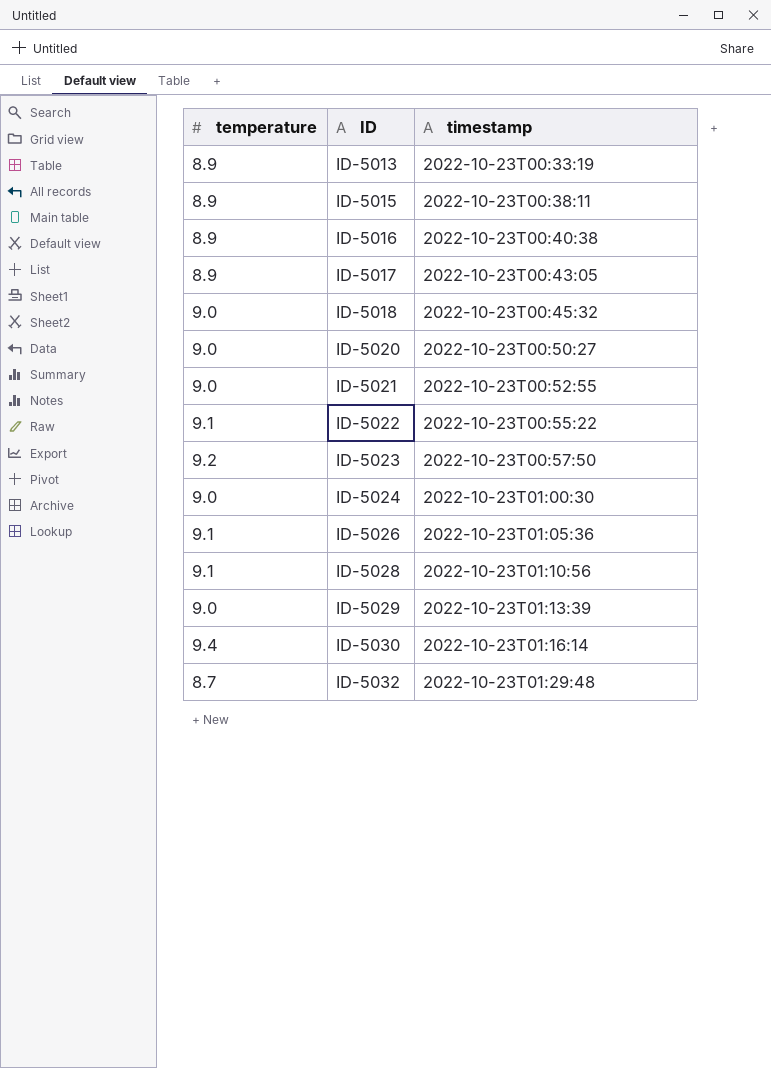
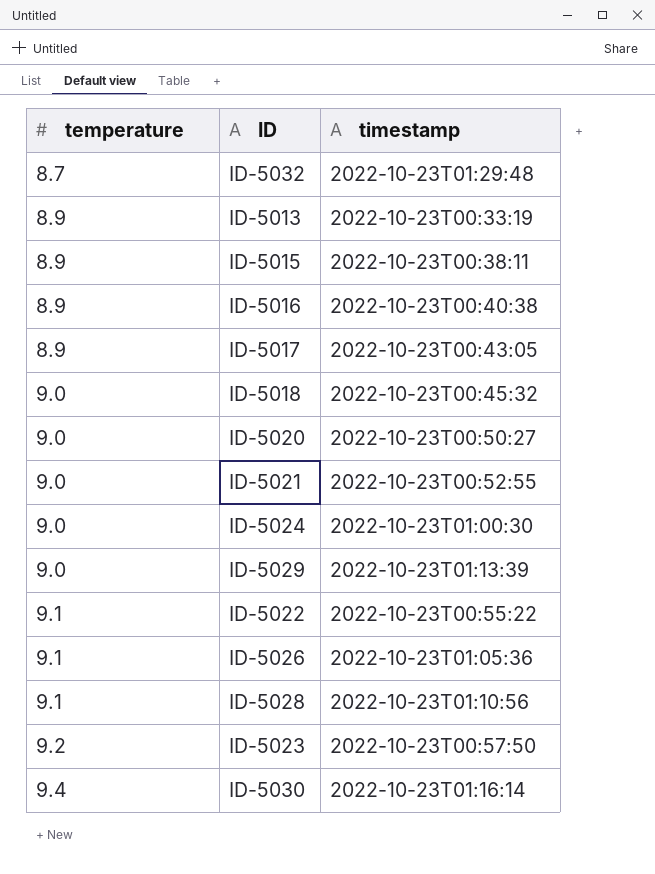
row order: ID ascending -> temperature ascending

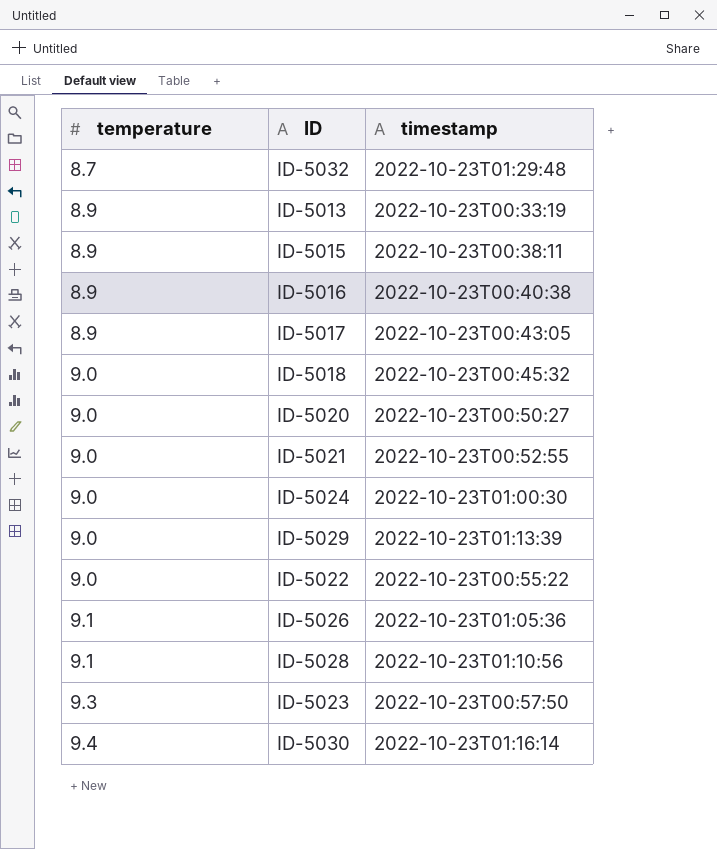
ID-5022 | temperature: 9.1 -> 9.0
ID-5023 | temperature: 9.2 -> 9.3

